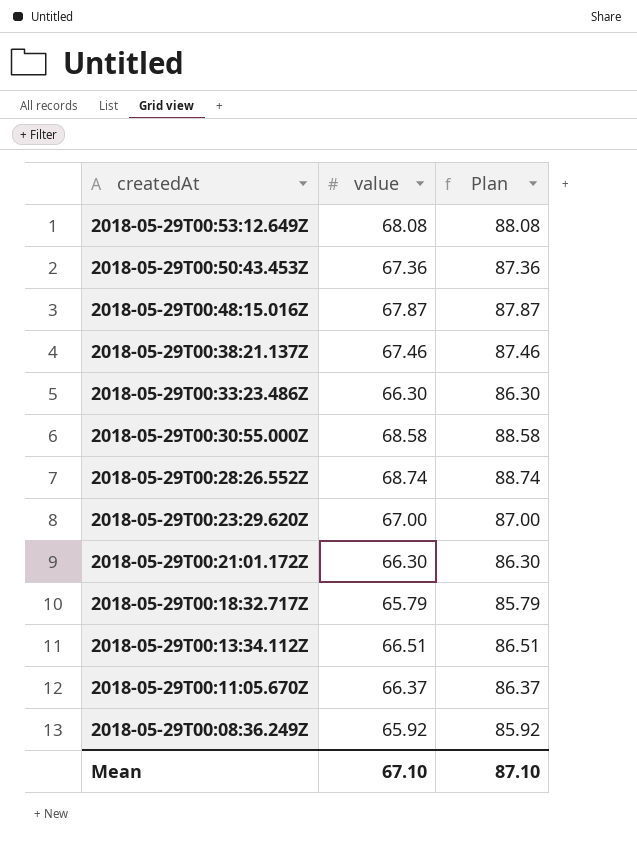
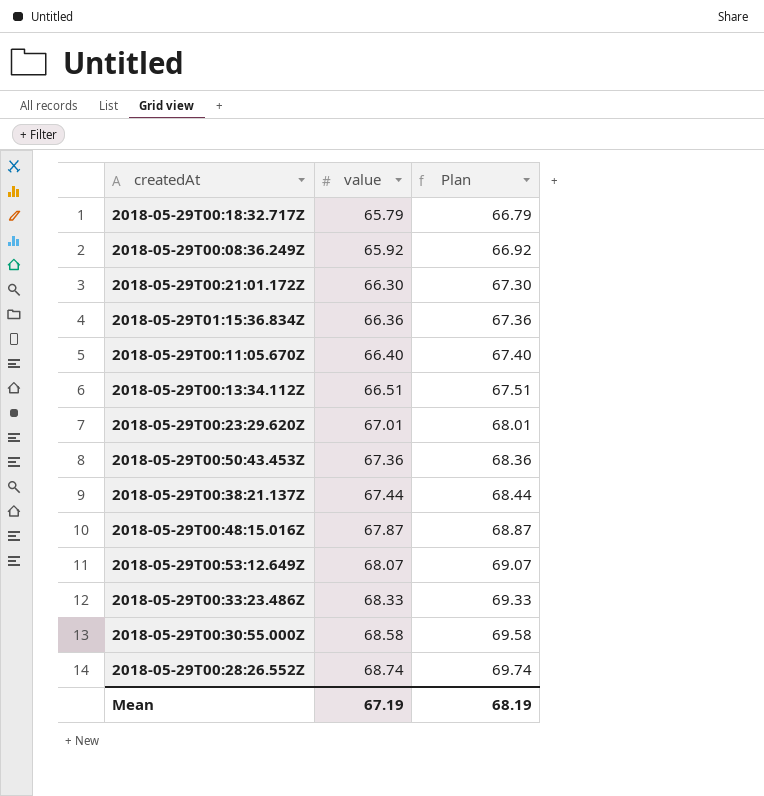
row order: createdAt descending -> value ascending
column Plan | formula: [value] + 20 -> [value] + 1
row 2018-05-29T01:15:36.834Z: none -> 66.36 | 67.36
2018-05-29T00:11:05.670Z | value: 66.37 -> 66.40
2018-05-29T00:23:29.620Z | value: 67.00 -> 67.01
2018-05-29T00:38:21.137Z | value: 67.46 -> 67.44
2018-05-29T00:53:12.649Z | value: 68.08 -> 68.07
2018-05-29T00:33:23.486Z | value: 66.30 -> 68.33
Mean | value: 67.10 -> 67.19
Mean | Plan: 87.10 -> 68.19

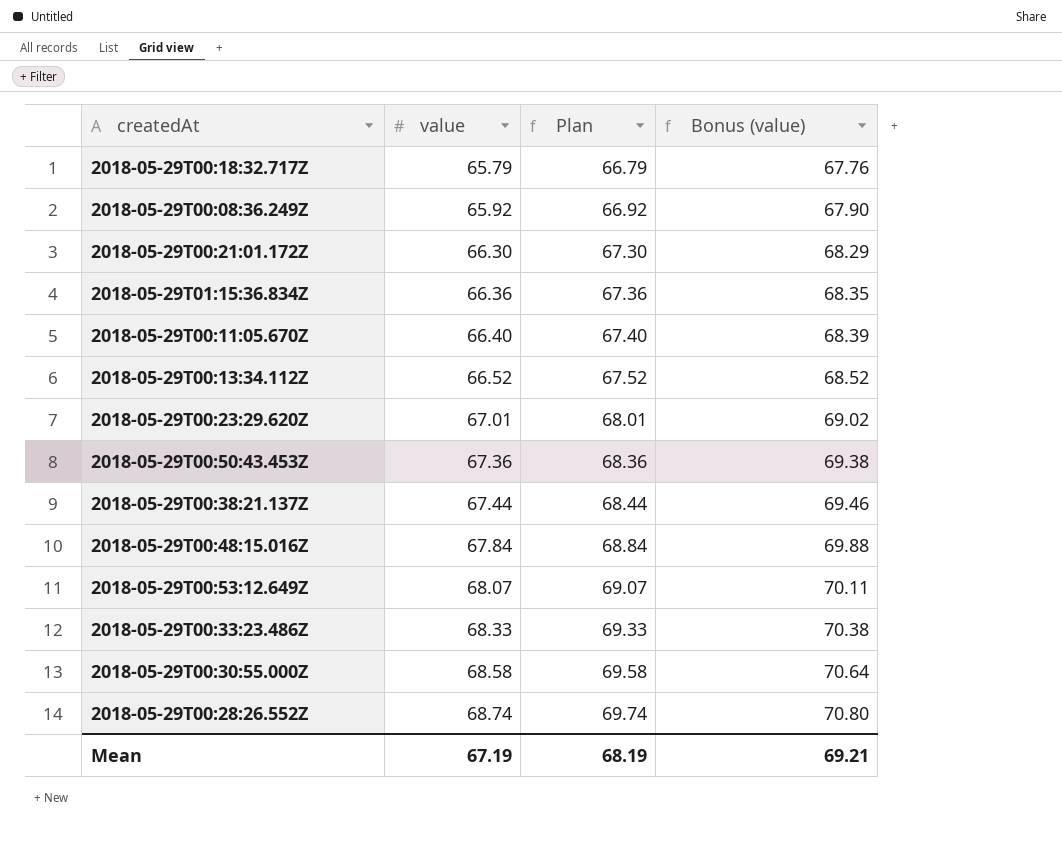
column Bonus (value) | formula: none -> [value] * 1.03
2018-05-29T00:13:34.112Z | value: 66.51 -> 66.52
2018-05-29T00:13:34.112Z | Plan: 67.51 -> 67.52
2018-05-29T00:48:15.016Z | value: 67.87 -> 67.84
2018-05-29T00:48:15.016Z | Plan: 68.87 -> 68.84

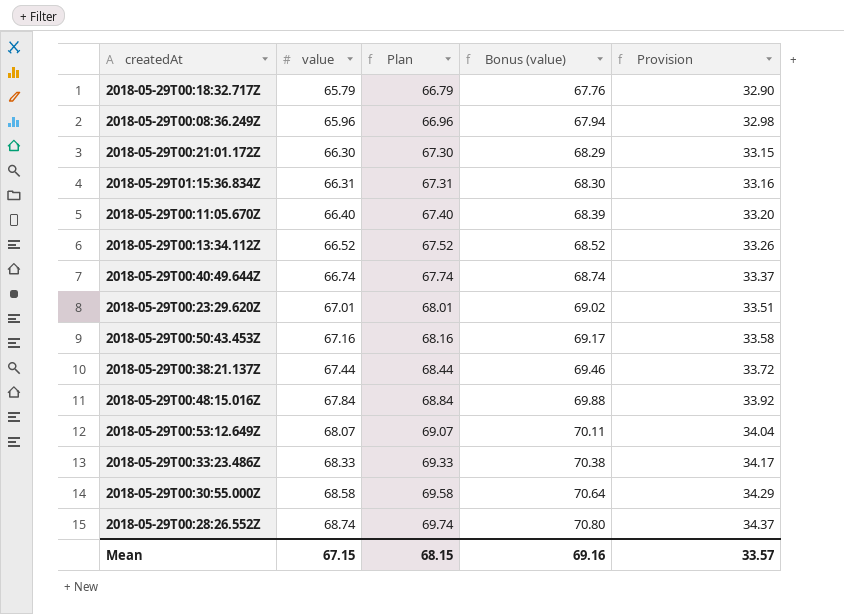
column Provision | formula: none -> [value] * 0.5
2018-05-29T00:08:36.249Z | value: 65.92 -> 65.96
2018-05-29T00:08:36.249Z | Plan: 66.92 -> 66.96
2018-05-29T00:08:36.249Z | Bonus (value): 67.90 -> 67.94
2018-05-29T01:15:36.834Z | value: 66.36 -> 66.31
2018-05-29T01:15:36.834Z | Plan: 67.36 -> 67.31
2018-05-29T01:15:36.834Z | Bonus (value): 68.35 -> 68.30
row 2018-05-29T00:40:49.644Z: none -> 66.74 | 67.74 | 68.74 | 33.37
2018-05-29T00:50:43.453Z | value: 67.36 -> 67.16
2018-05-29T00:50:43.453Z | Plan: 68.36 -> 68.16
2018-05-29T00:50:43.453Z | Bonus (value): 69.38 -> 69.17
Mean | value: 67.19 -> 67.15
Mean | Plan: 68.19 -> 68.15
Mean | Bonus (value): 69.21 -> 69.16

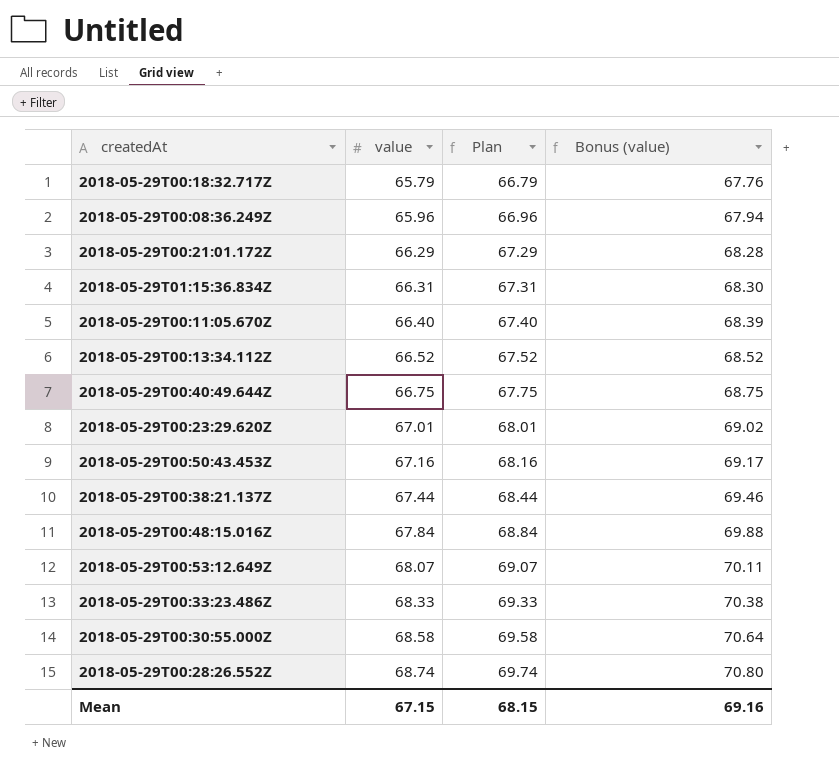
column Provision | formula: [value] * 0.5 -> none
2018-05-29T00:21:01.172Z | value: 66.30 -> 66.29
2018-05-29T00:21:01.172Z | Plan: 67.30 -> 67.29
2018-05-29T00:21:01.172Z | Bonus (value): 68.29 -> 68.28
2018-05-29T00:40:49.644Z | value: 66.74 -> 66.75
2018-05-29T00:40:49.644Z | Plan: 67.74 -> 67.75
2018-05-29T00:40:49.644Z | Bonus (value): 68.74 -> 68.75

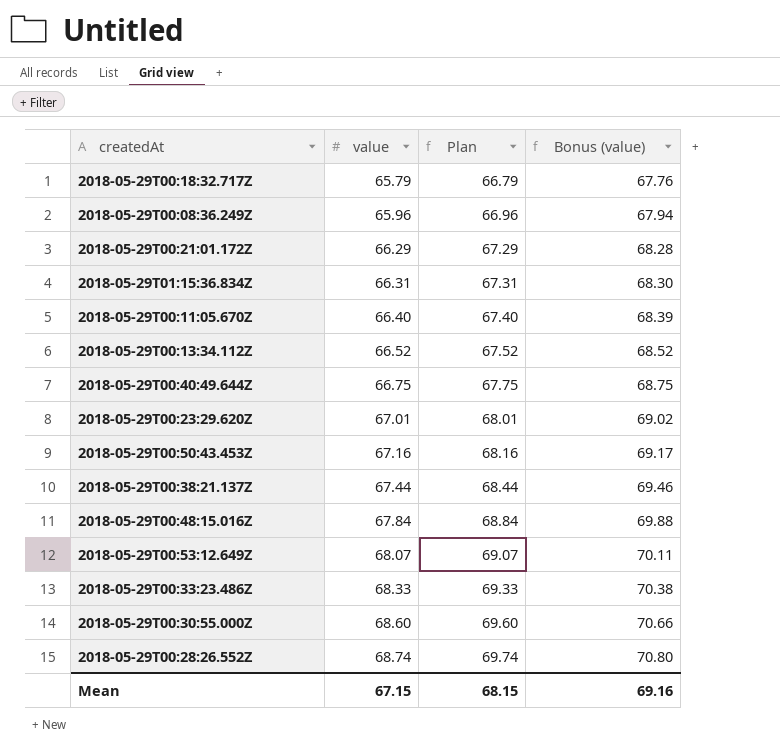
2018-05-29T00:30:55.000Z | value: 68.58 -> 68.60
2018-05-29T00:30:55.000Z | Plan: 69.58 -> 69.60
2018-05-29T00:30:55.000Z | Bonus (value): 70.64 -> 70.66

